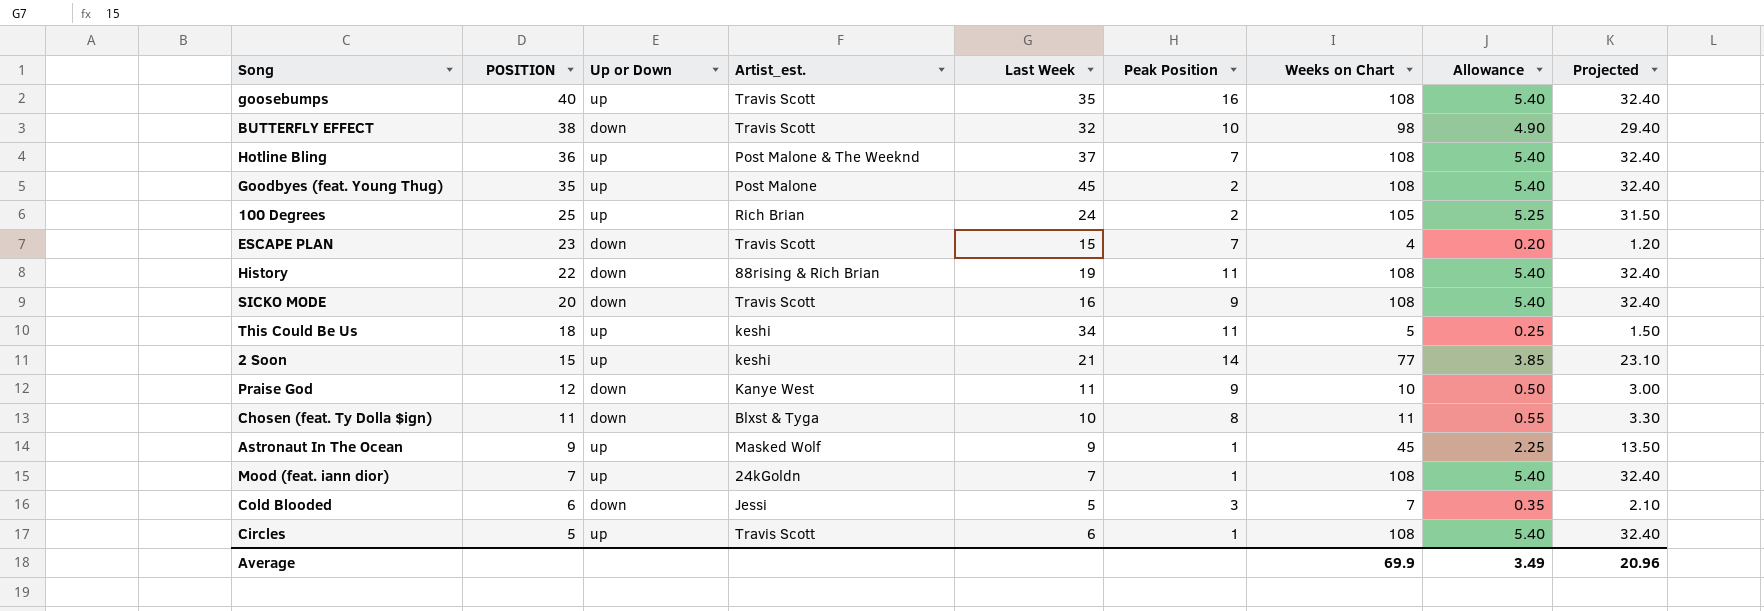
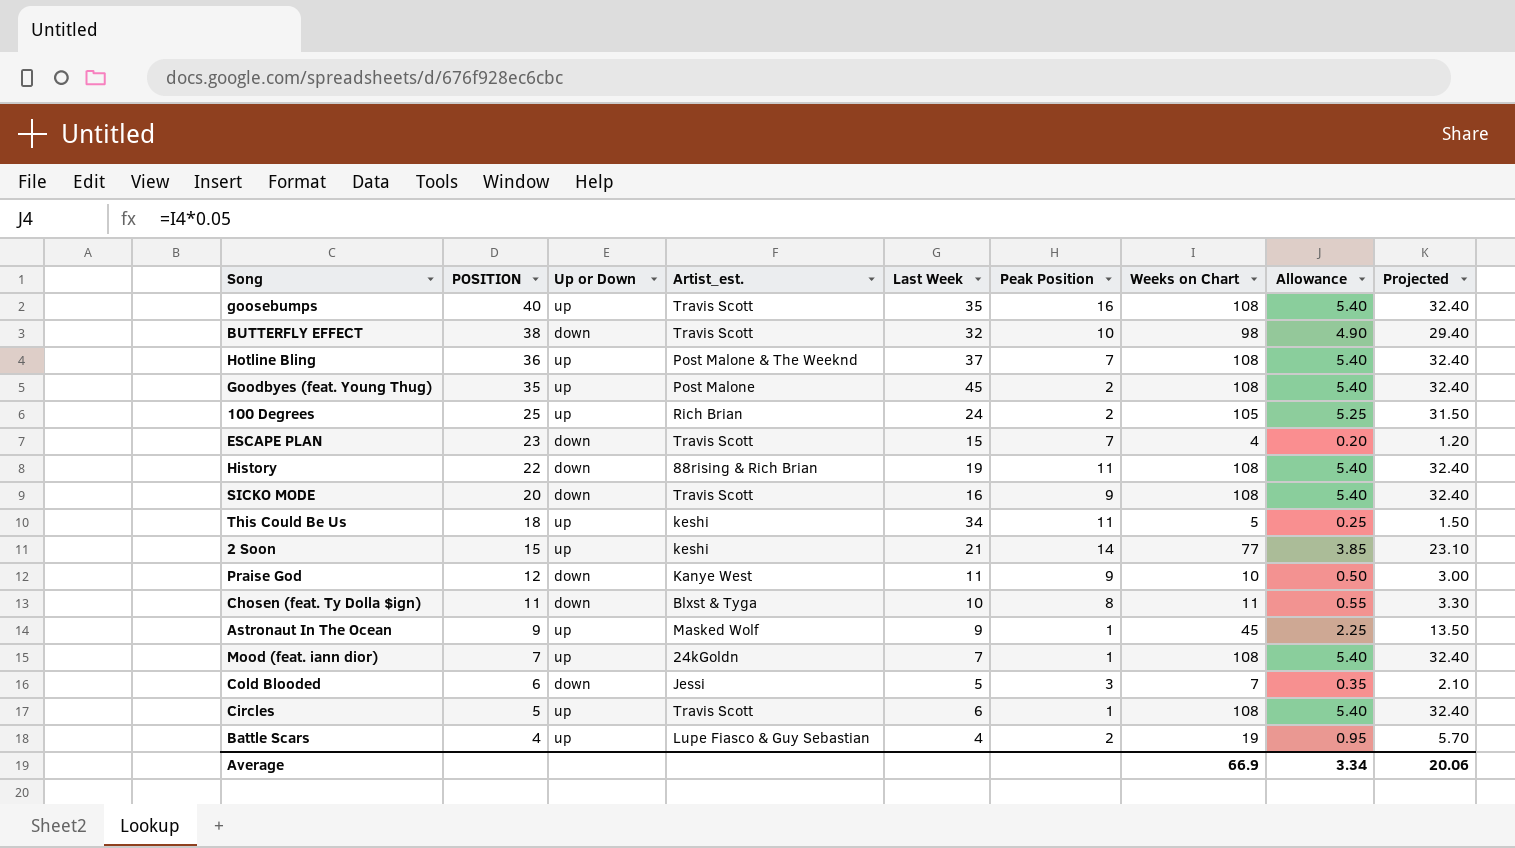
row Battle Scars: none -> 4 | up | Lupe Fiasco & Guy Sebastian | 4 | 2 | 19 | 0.95 | 5.70
Average | Weeks on Chart: 69.9 -> 66.9
Average | Allowance: 3.49 -> 3.34
Average | Projected: 20.96 -> 20.06

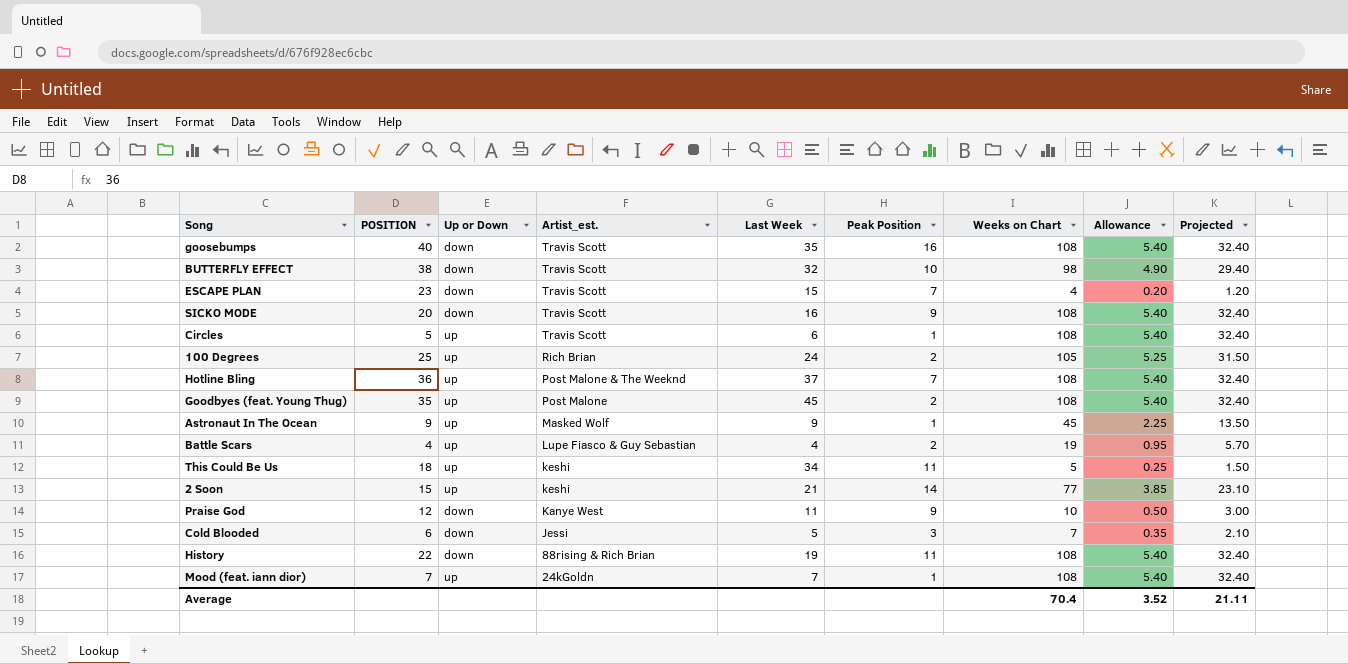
row order: POSITION descending -> Artist_est. descending
row Chosen (feat. Ty Dolla $ign): 11 | down | Blxst & Tyga | 10 | 8 | 11 | 0.55 | 3.30 -> none
goosebumps | Up or Down: up -> down
Average | Weeks on Chart: 66.9 -> 70.4
Average | Allowance: 3.34 -> 3.52
Average | Projected: 20.06 -> 21.11

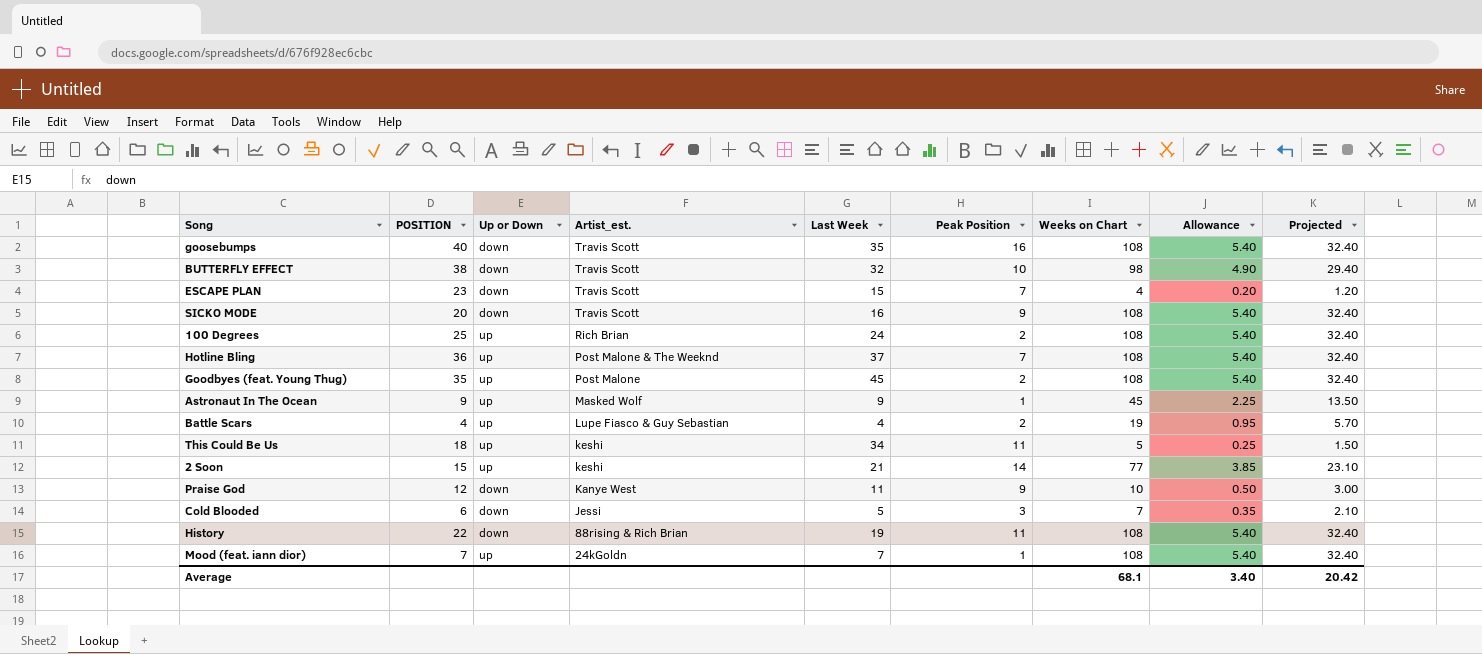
row Circles: 5 | up | Travis Scott | 6 | 1 | 108 | 5.40 | 32.40 -> none
100 Degrees | Weeks on Chart: 105 -> 108
100 Degrees | Allowance: 5.25 -> 5.40
100 Degrees | Projected: 31.50 -> 32.40
Average | Weeks on Chart: 70.4 -> 68.1
Average | Allowance: 3.52 -> 3.40
Average | Projected: 21.11 -> 20.42

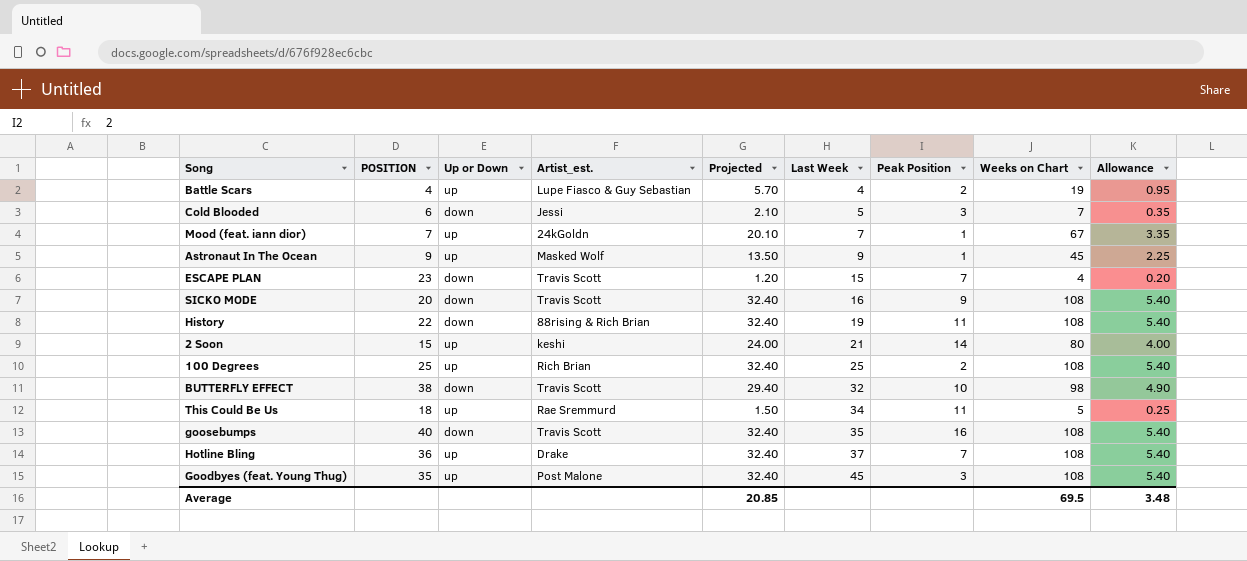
row order: Artist_est. descending -> Last Week ascending
column Projected | position: 9 -> 5
row Praise God: 12 | down | Kanye West | 11 | 9 | 10 | 0.50 | 3.00 -> none
Mood (feat. iann dior) | Projected: 32.40 -> 20.10
Mood (feat. iann dior) | Weeks on Chart: 108 -> 67
Mood (feat. iann dior) | Allowance: 5.40 -> 3.35
2 Soon | Projected: 23.10 -> 24.00
2 Soon | Weeks on Chart: 77 -> 80
2 Soon | Allowance: 3.85 -> 4.00
100 Degrees | Last Week: 24 -> 25
This Could Be Us | Artist_est.: keshi -> Rae Sremmurd
Hotline Bling | Artist_est.: Post Malone & The Weeknd -> Drake
Goodbyes (feat. Young Thug) | Peak Position: 2 -> 3
Average | Projected: 20.42 -> 20.85
Average | Weeks on Chart: 68.1 -> 69.5
Average | Allowance: 3.40 -> 3.48

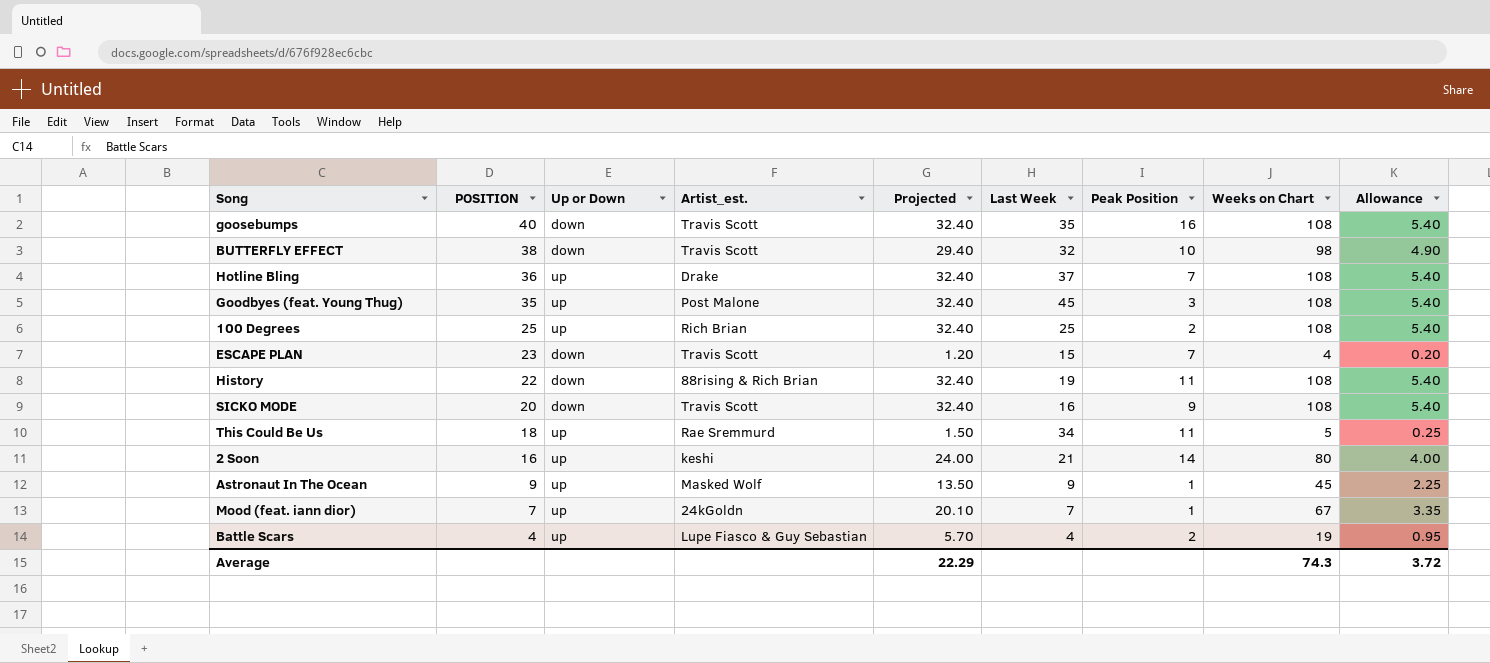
row order: Last Week ascending -> POSITION descending
row Cold Blooded: 6 | down | Jessi | 2.10 | 5 | 3 | 7 | 0.35 -> none
2 Soon | POSITION: 15 -> 16
Average | Projected: 20.85 -> 22.29
Average | Weeks on Chart: 69.5 -> 74.3
Average | Allowance: 3.48 -> 3.72

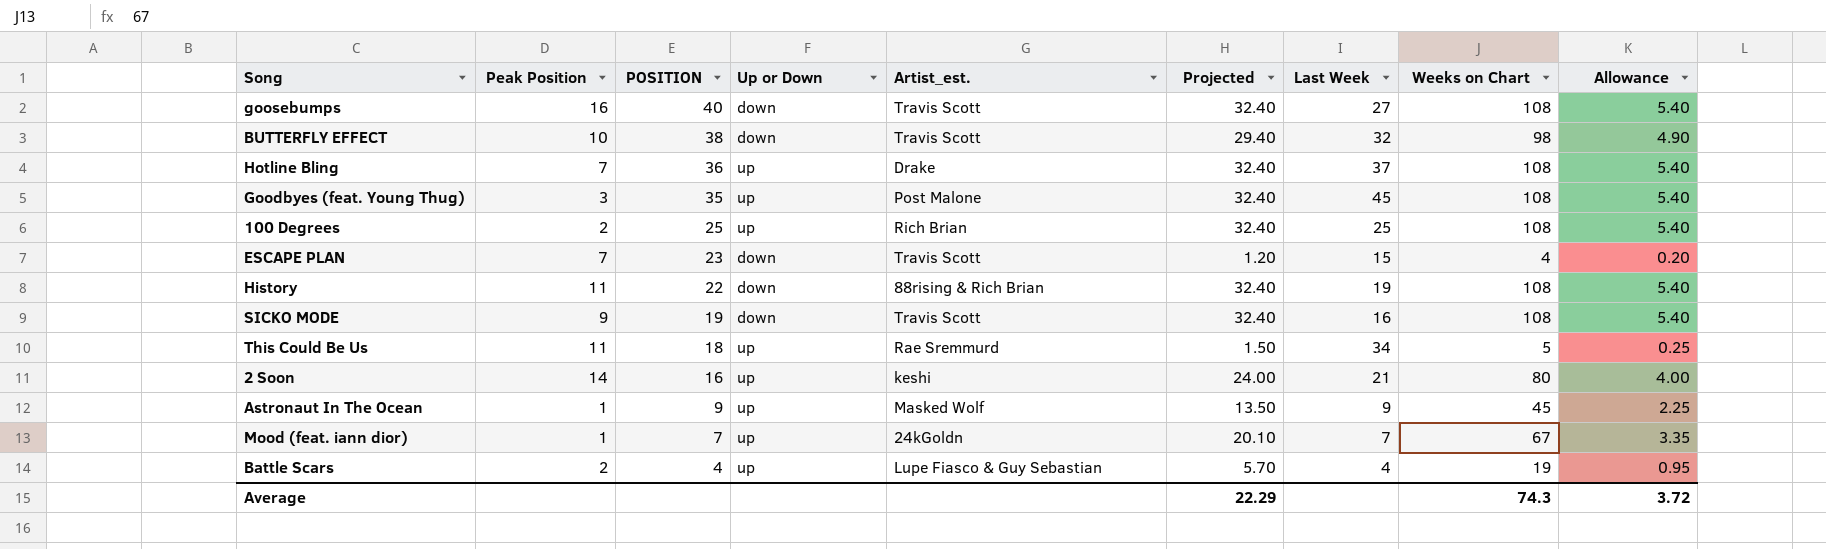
column Peak Position | position: 7 -> 2
goosebumps | Last Week: 35 -> 27
SICKO MODE | POSITION: 20 -> 19

